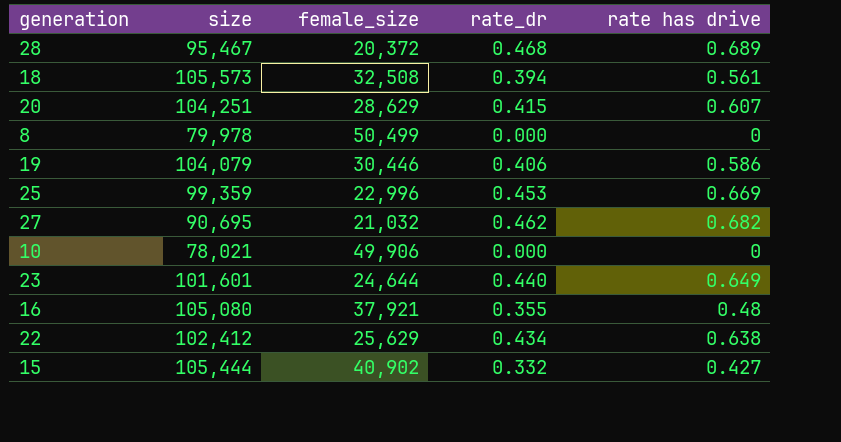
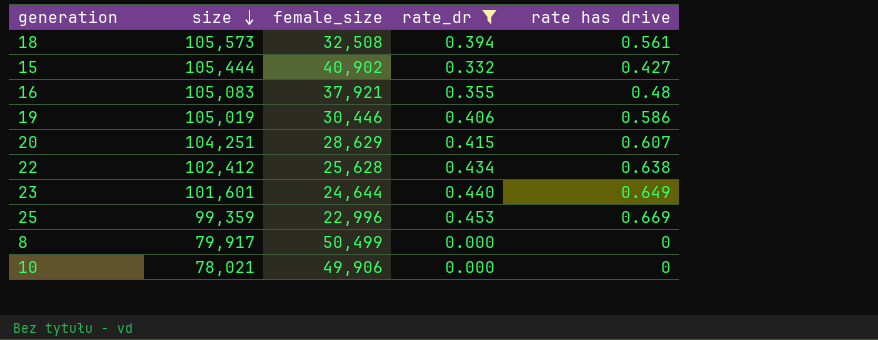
filter: none -> rate_dr <= 0.453
row order: none -> size descending
16 | size: 105,080 -> 105,083
19 | size: 104,079 -> 105,019
22 | female_size: 25,629 -> 25,628
8 | size: 79,978 -> 79,917

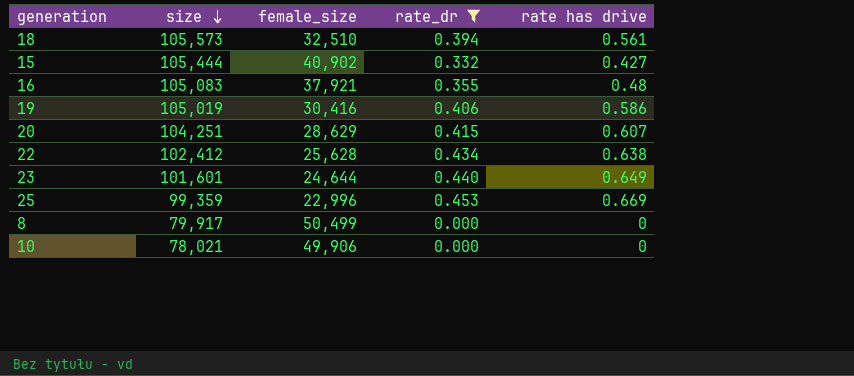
18 | female_size: 32,508 -> 32,510
19 | female_size: 30,446 -> 30,416

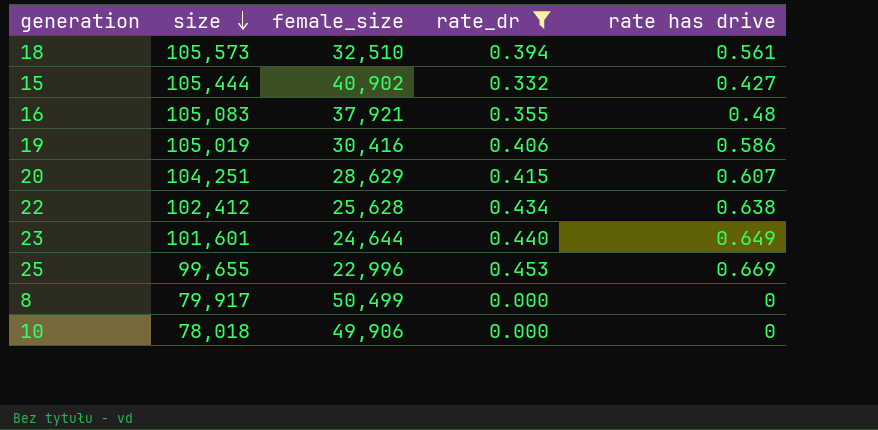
25 | size: 99,359 -> 99,655
10 | size: 78,021 -> 78,018

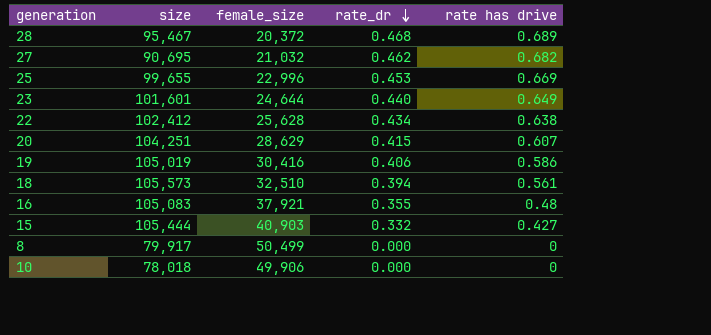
filter: rate_dr <= 0.453 -> none
row order: size descending -> rate_dr descending
15 | female_size: 40,902 -> 40,903

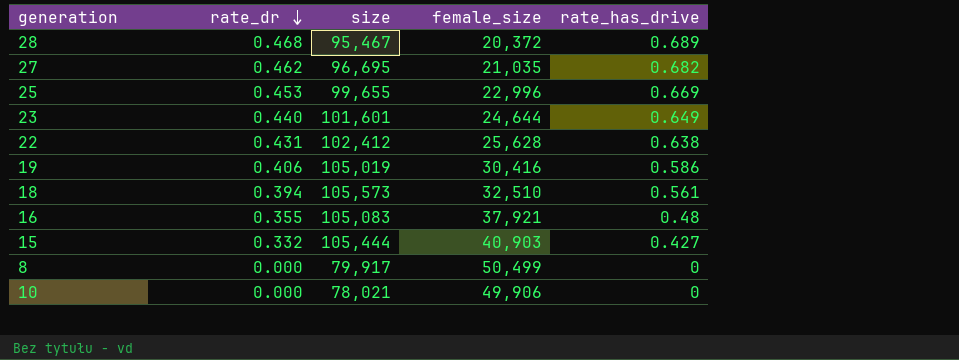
column rate_dr | position: 4 -> 2
column name: rate has drive -> rate_has_drive
row 20: 104,251 | 28,629 | 0.415 | 0.607 -> none
27 | size: 90,695 -> 96,695
27 | female_size: 21,032 -> 21,035
22 | rate_dr: 0.434 -> 0.431
10 | size: 78,018 -> 78,021

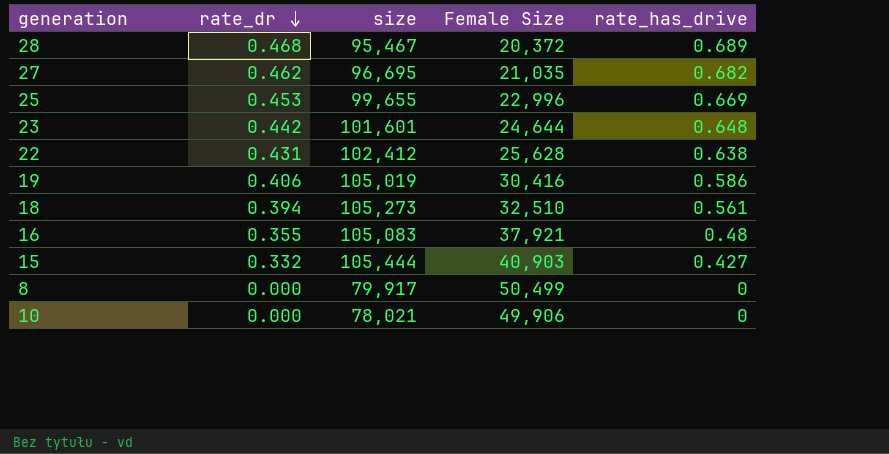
column name: female_size -> Female Size
23 | rate_dr: 0.440 -> 0.442
23 | rate_has_drive: 0.649 -> 0.648
18 | size: 105,573 -> 105,273

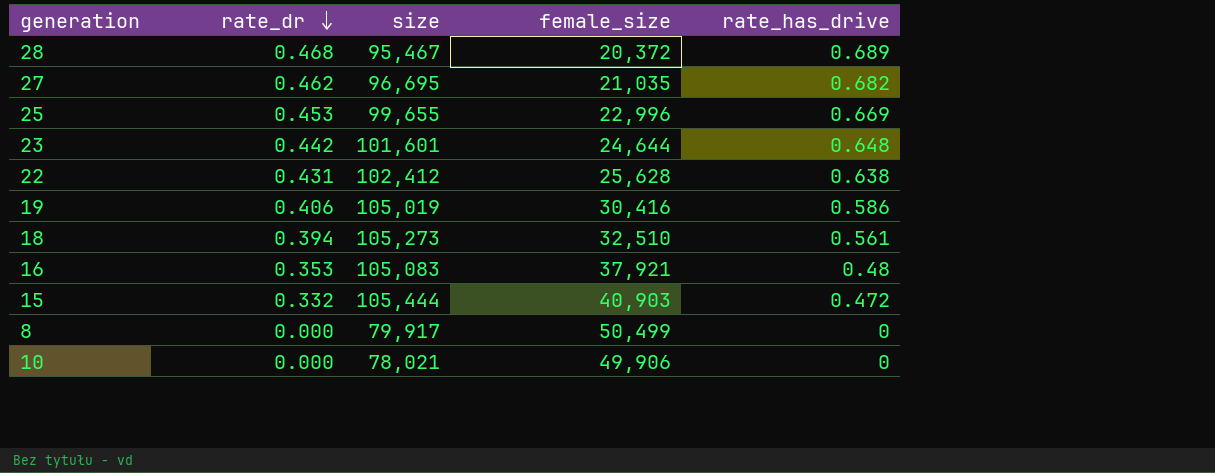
column name: Female Size -> female_size
16 | rate_dr: 0.355 -> 0.353
15 | rate_has_drive: 0.427 -> 0.472

